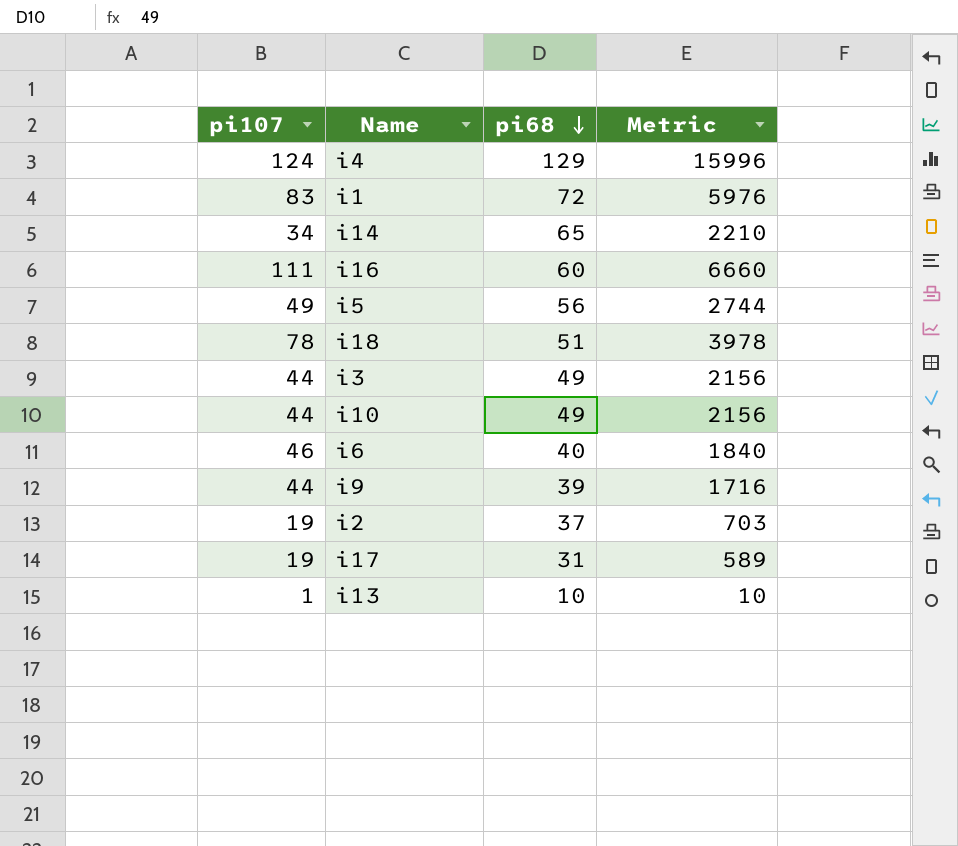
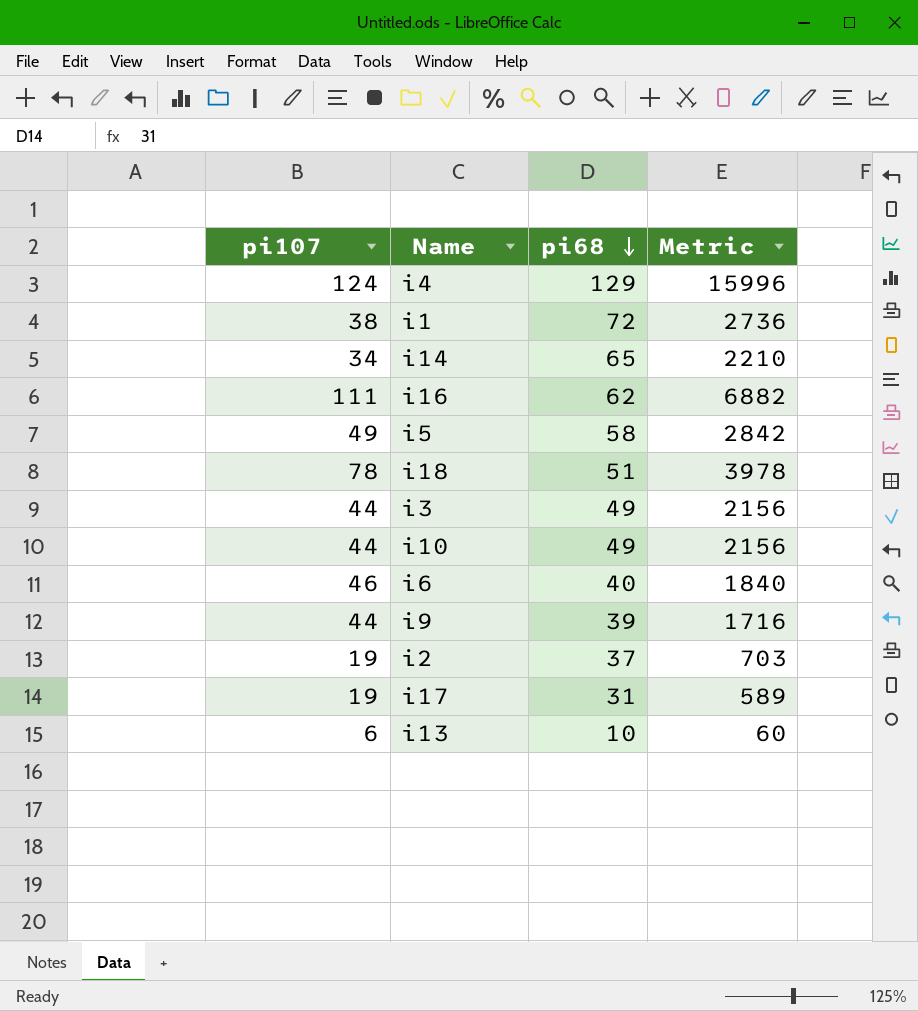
i1 | pi107: 83 -> 38
i1 | Metric: 5976 -> 2736
i16 | pi68: 60 -> 62
i16 | Metric: 6660 -> 6882
i5 | pi68: 56 -> 58
i5 | Metric: 2744 -> 2842
i13 | pi107: 1 -> 6
i13 | Metric: 10 -> 60

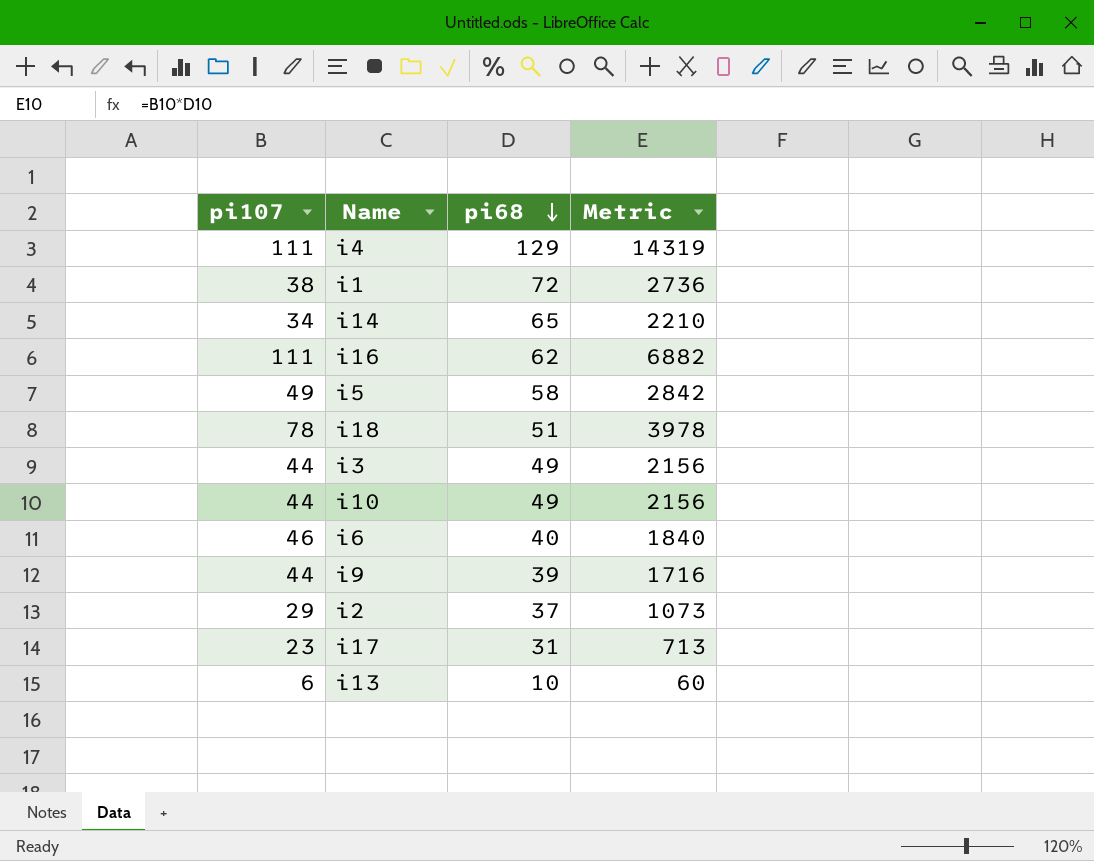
i4 | pi107: 124 -> 111
i4 | Metric: 15996 -> 14319
i2 | pi107: 19 -> 29
i2 | Metric: 703 -> 1073
i17 | pi107: 19 -> 23
i17 | Metric: 589 -> 713

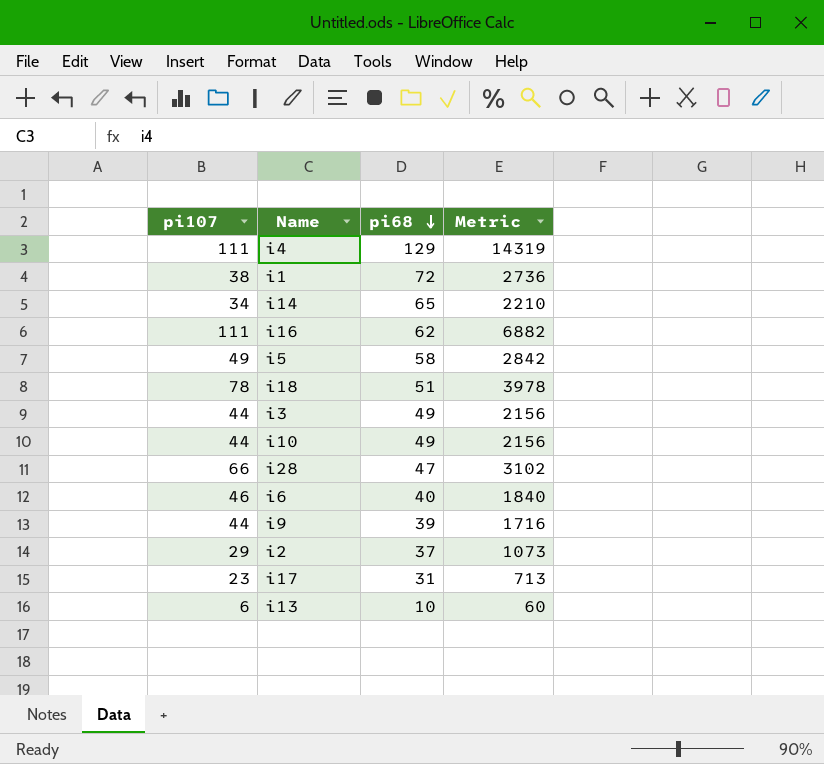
row i28: none -> 66 | 47 | 3102

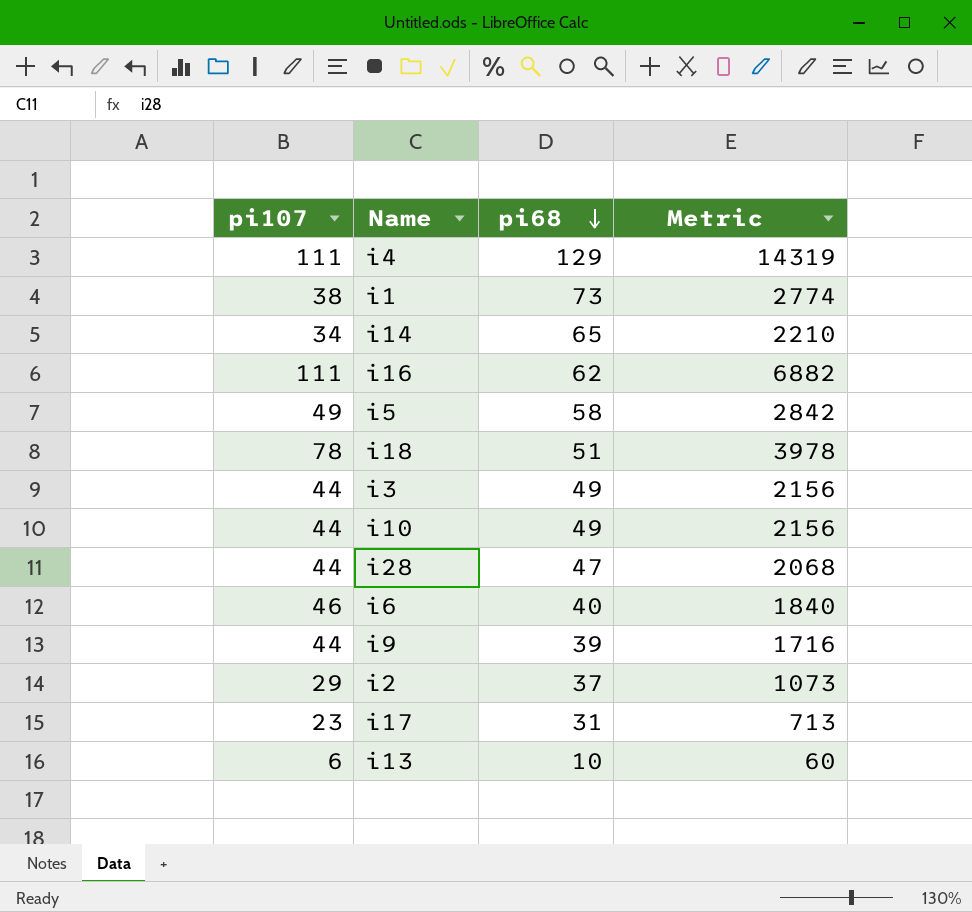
i1 | pi68: 72 -> 73
i1 | Metric: 2736 -> 2774
i28 | pi107: 66 -> 44
i28 | Metric: 3102 -> 2068

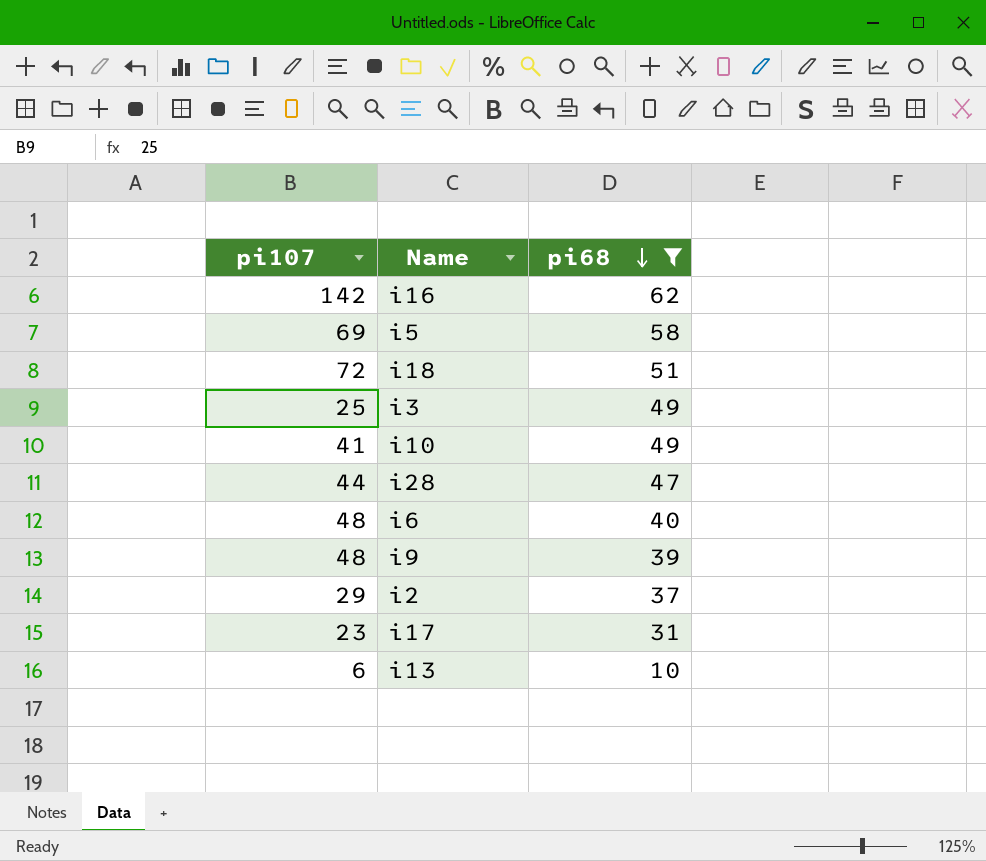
filter: none -> pi68 <= 62
column Metric | formula: [pi107] * [pi68] -> none
i16 | pi107: 111 -> 142
i5 | pi107: 49 -> 69
i18 | pi107: 78 -> 72
i3 | pi107: 44 -> 25
i10 | pi107: 44 -> 41
i6 | pi107: 46 -> 48
i9 | pi107: 44 -> 48

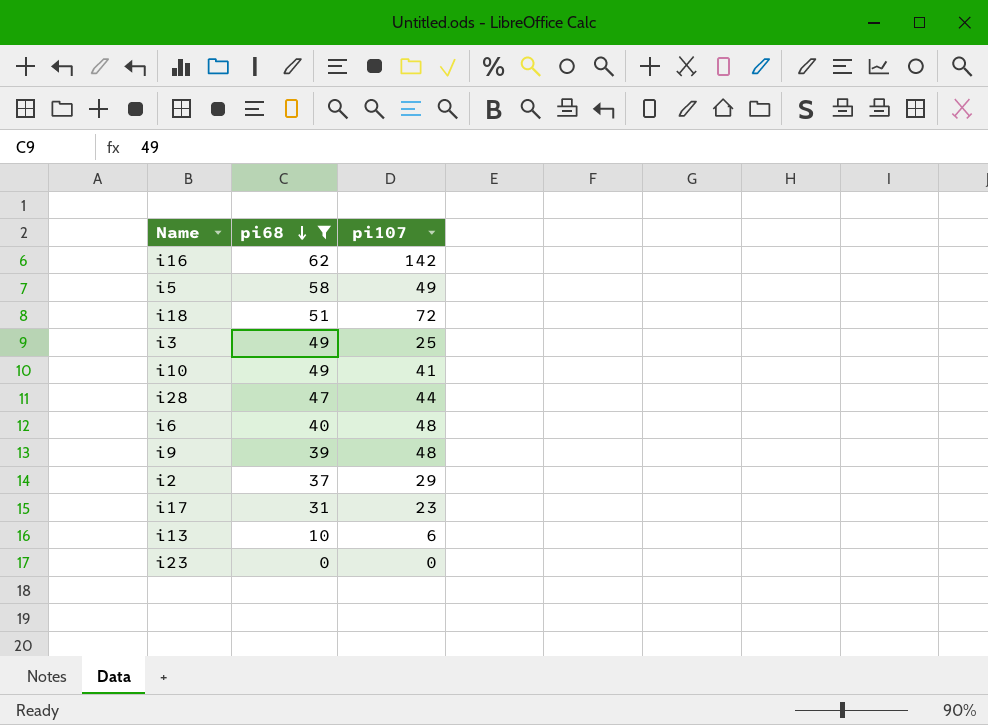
column pi107 | position: 1 -> 3
i5 | pi107: 69 -> 49
row i23: none -> 0 | 0

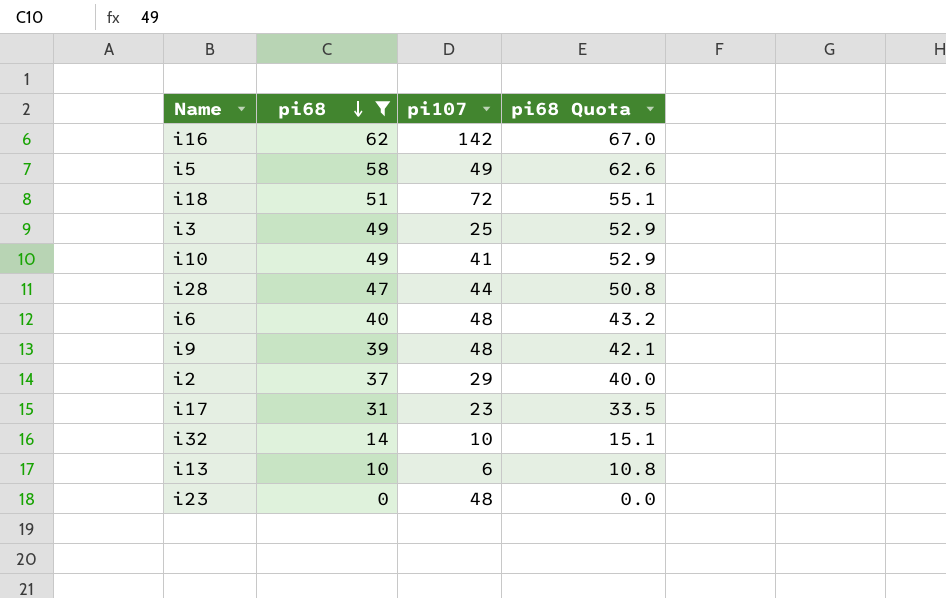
column pi68 Quota | formula: none -> [pi68] * 1.08
row i32: none -> 14 | 10 | 15.1
i23 | pi107: 0 -> 48

